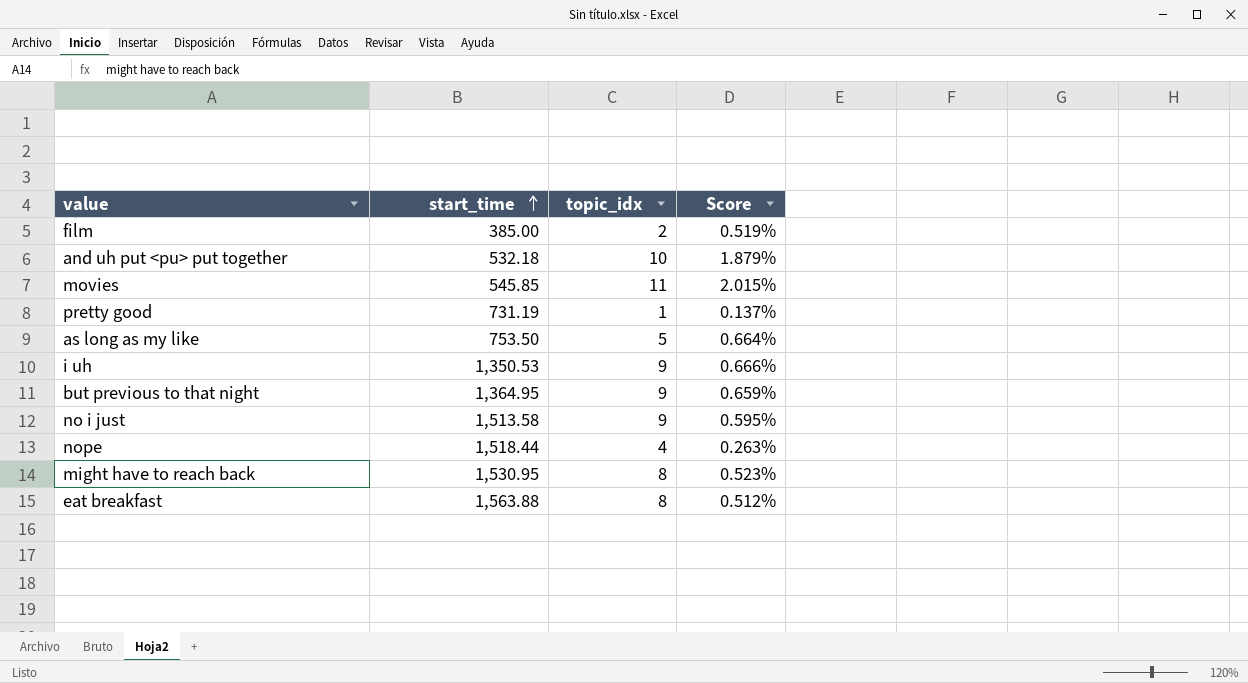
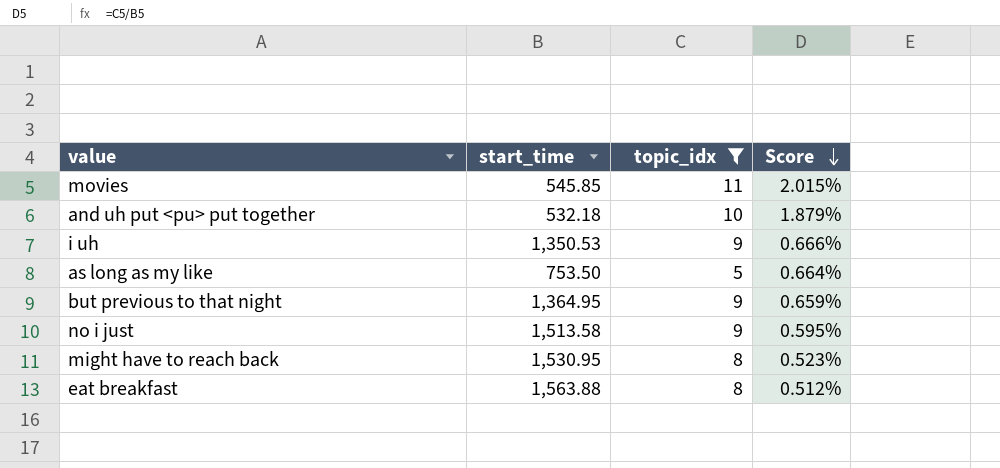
filter: none -> topic_idx >= 5
row order: start_time ascending -> Score descending

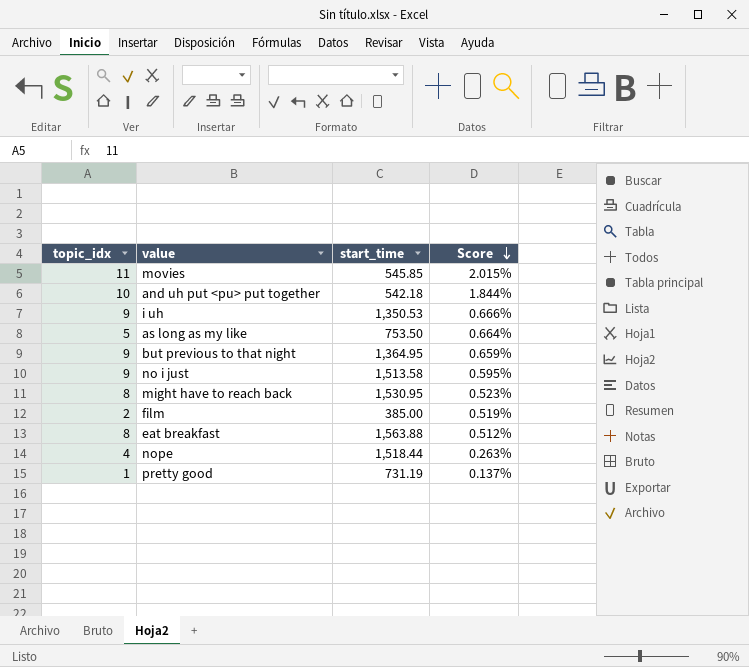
filter: topic_idx >= 5 -> none
column topic_idx | position: 3 -> 1
and uh put <pu> put together | start_time: 532.18 -> 542.18
and uh put <pu> put together | Score: 1.879% -> 1.844%

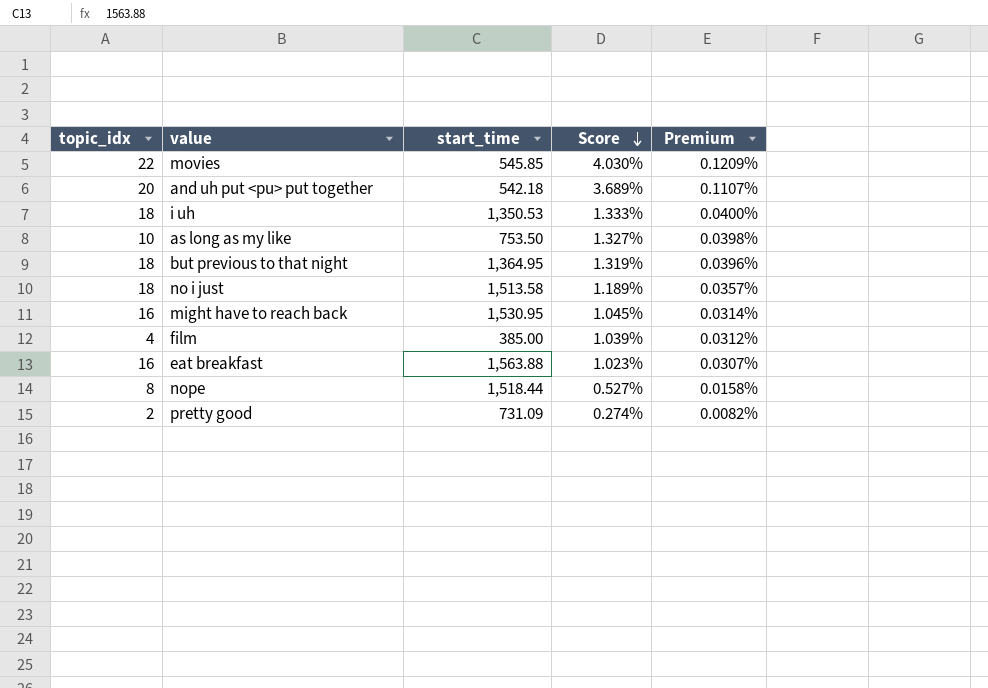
column Premium | formula: none -> [Score] * 0.03
movies | topic_idx: 11 -> 22
movies | Score: 2.015% -> 4.030%
and uh put <pu> put together | topic_idx: 10 -> 20
and uh put <pu> put together | Score: 1.844% -> 3.689%
i uh | topic_idx: 9 -> 18
i uh | Score: 0.666% -> 1.333%
as long as my like | topic_idx: 5 -> 10
as long as my like | Score: 0.664% -> 1.327%
but previous to that night | topic_idx: 9 -> 18
but previous to that night | Score: 0.659% -> 1.319%
no i just | topic_idx: 9 -> 18
no i just | Score: 0.595% -> 1.189%
might have to reach back | topic_idx: 8 -> 16
might have to reach back | Score: 0.523% -> 1.045%
film | topic_idx: 2 -> 4
film | Score: 0.519% -> 1.039%
eat breakfast | topic_idx: 8 -> 16
eat breakfast | Score: 0.512% -> 1.023%
nope | topic_idx: 4 -> 8
nope | Score: 0.263% -> 0.527%
pretty good | topic_idx: 1 -> 2
pretty good | start_time: 731.19 -> 731.09
pretty good | Score: 0.137% -> 0.274%

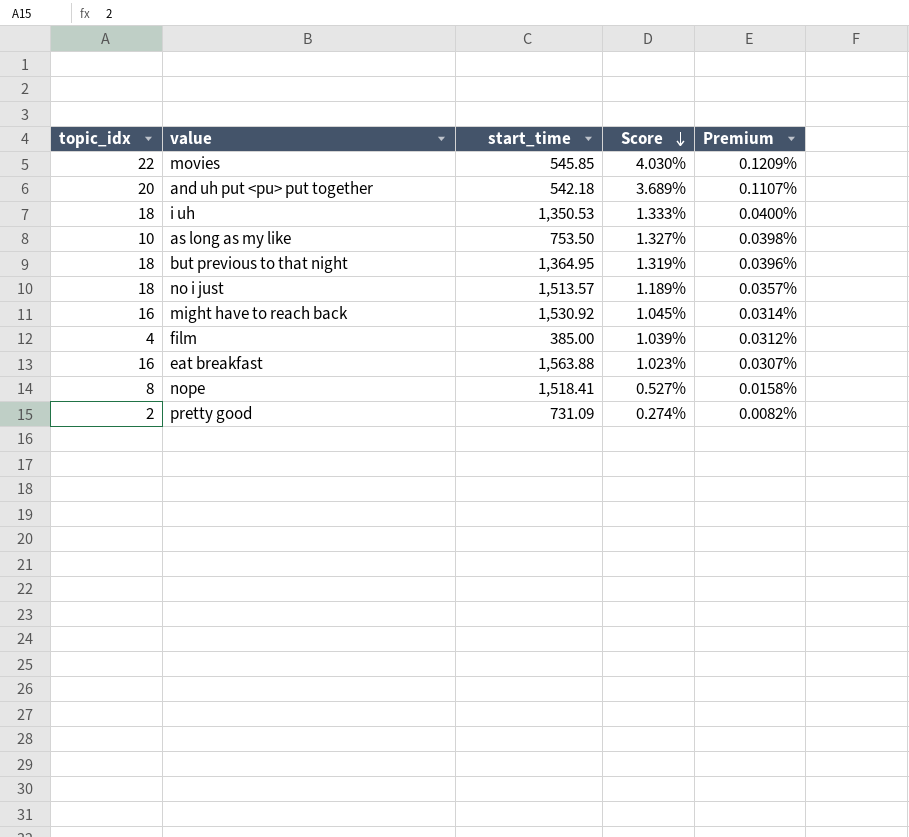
no i just | start_time: 1,513.58 -> 1,513.57
might have to reach back | start_time: 1,530.95 -> 1,530.92
nope | start_time: 1,518.44 -> 1,518.41

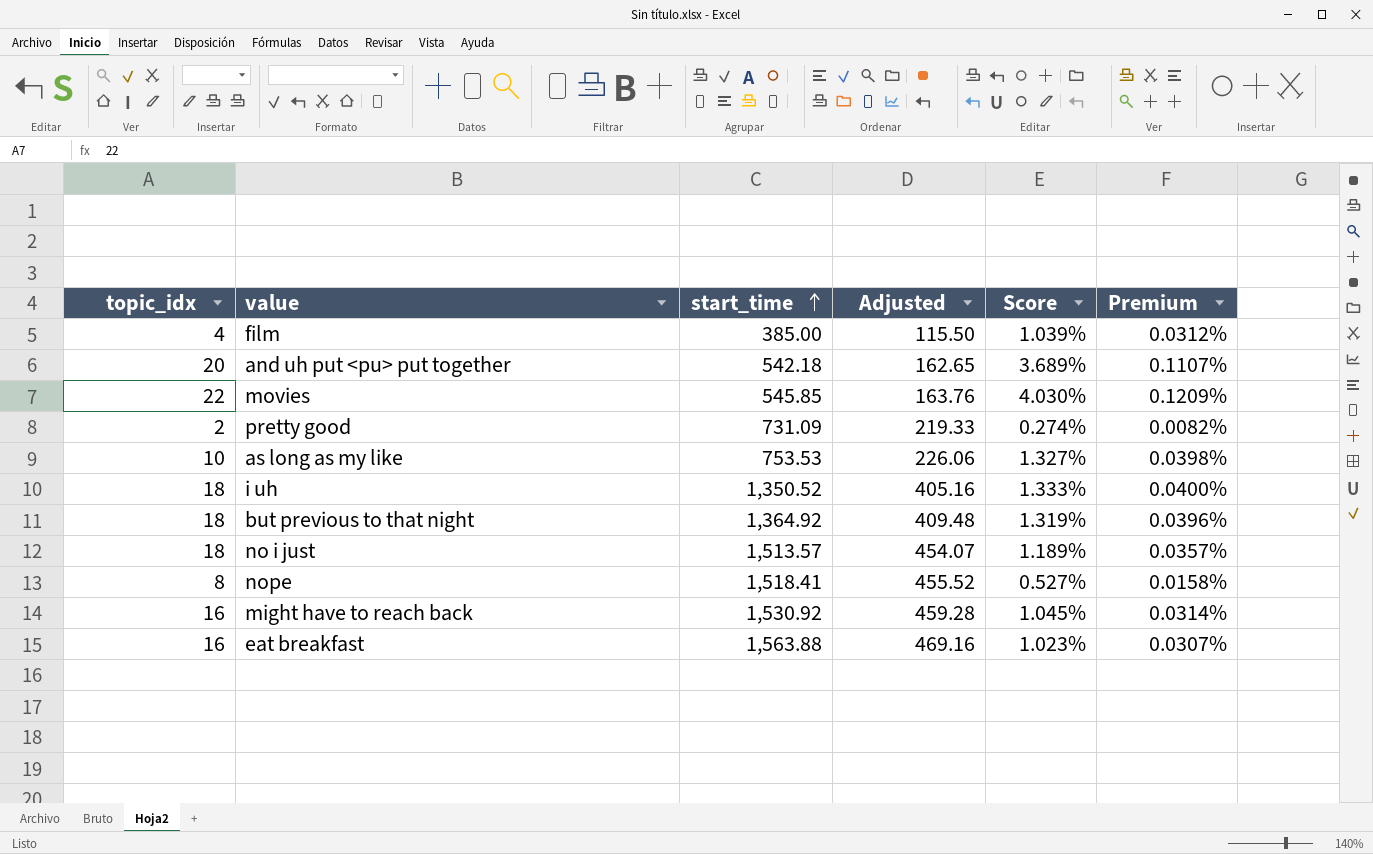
row order: Score descending -> start_time ascending
column Adjusted | formula: none -> [start_time] * 0.3
as long as my like | start_time: 753.50 -> 753.53
i uh | start_time: 1,350.53 -> 1,350.52
but previous to that night | start_time: 1,364.95 -> 1,364.92

